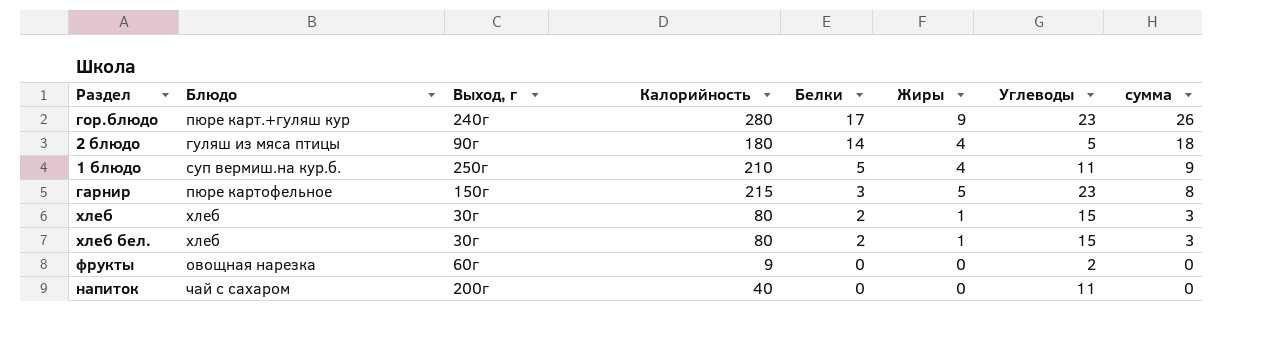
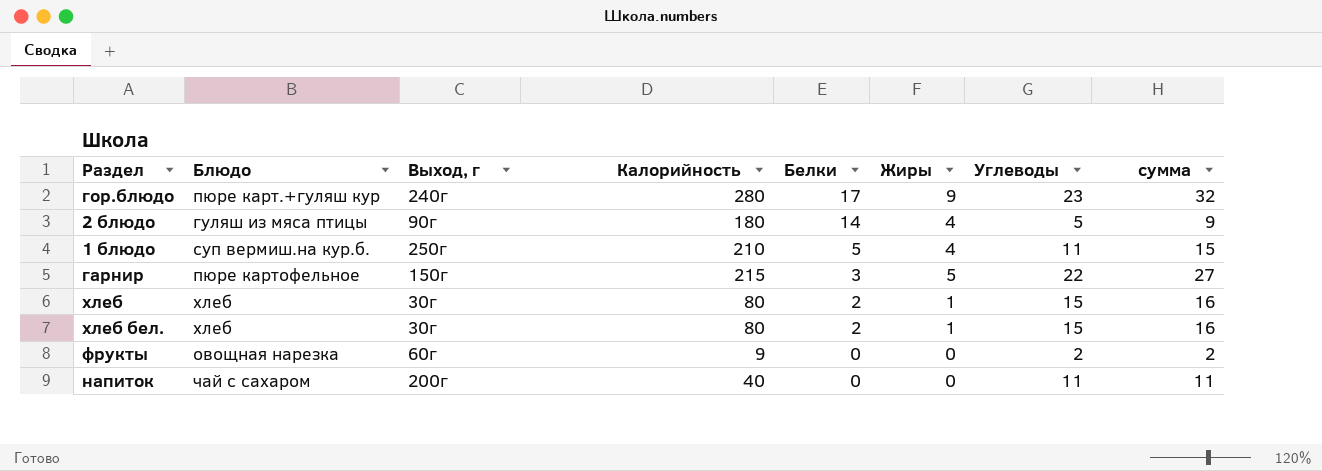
column сумма | formula: [Белки] + [Жиры] -> [Жиры] + [Углеводы]
гарнир | Углеводы: 23 -> 22

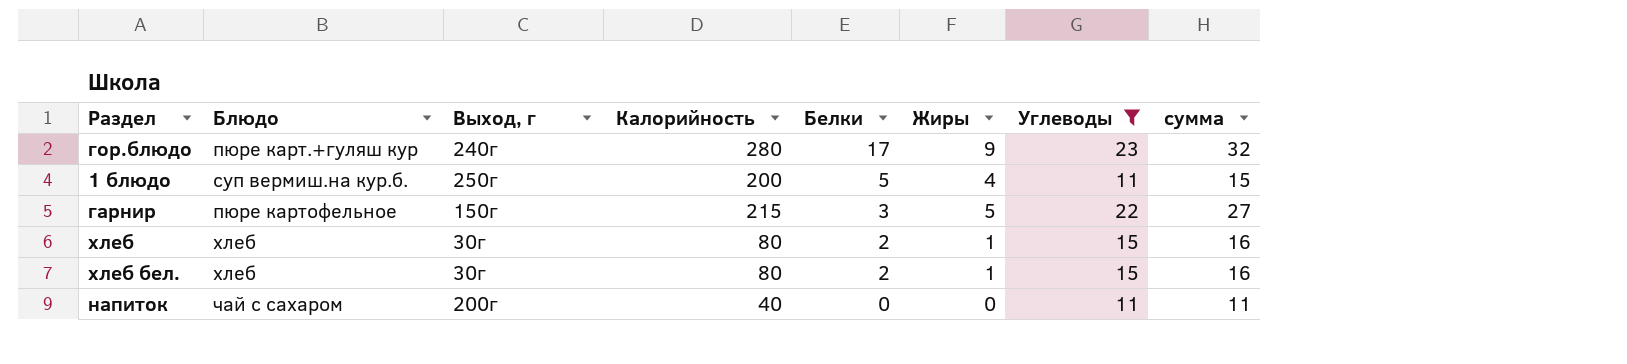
filter: none -> Углеводы >= 11
1 блюдо | Калорийность: 210 -> 200

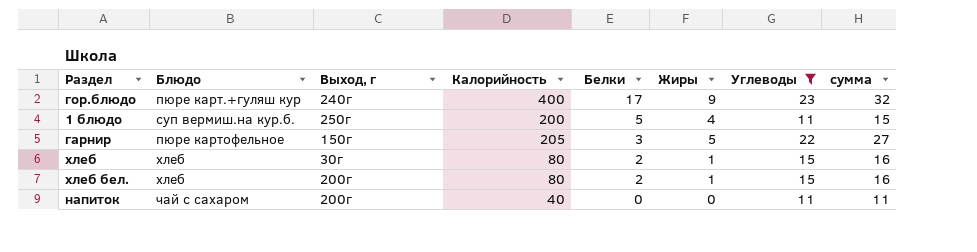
гор.блюдо | Калорийность: 280 -> 400
гарнир | Калорийность: 215 -> 205
хлеб бел. | Выход, г: 30г -> 200г

